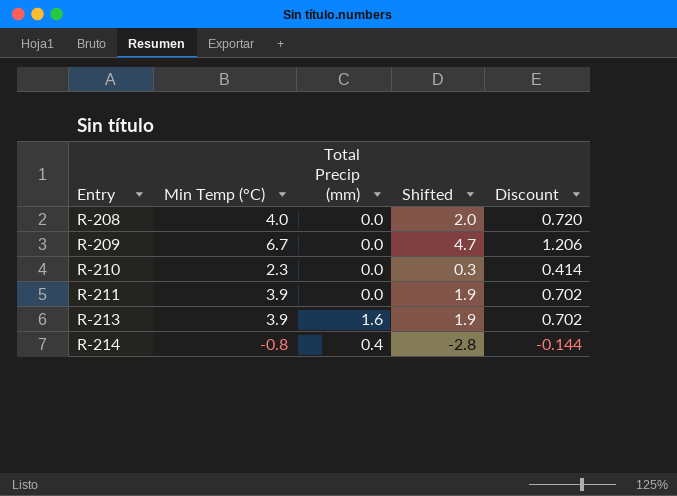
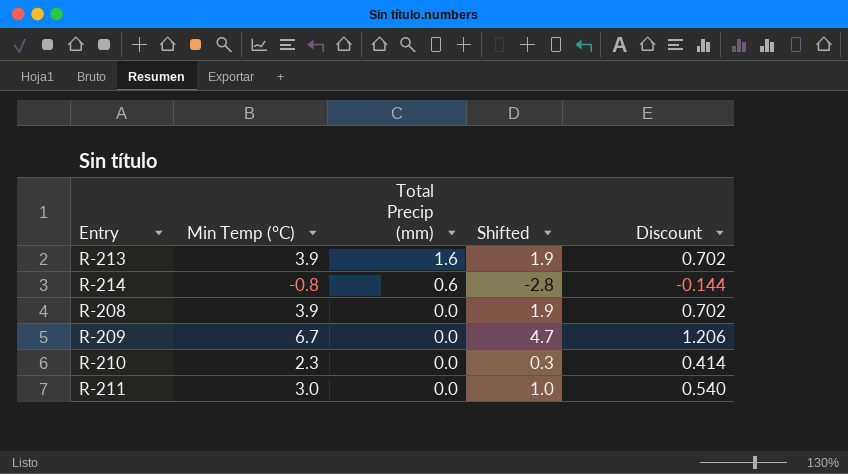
row order: Entry ascending -> Total Precip (mm) descending
R-214 | Total Precip (mm): 0.4 -> 0.6
R-208 | Min Temp (°C): 4.0 -> 3.9
R-208 | Shifted: 2.0 -> 1.9
R-208 | Discount: 0.720 -> 0.702
R-211 | Min Temp (°C): 3.9 -> 3.0
R-211 | Shifted: 1.9 -> 1.0
R-211 | Discount: 0.702 -> 0.540

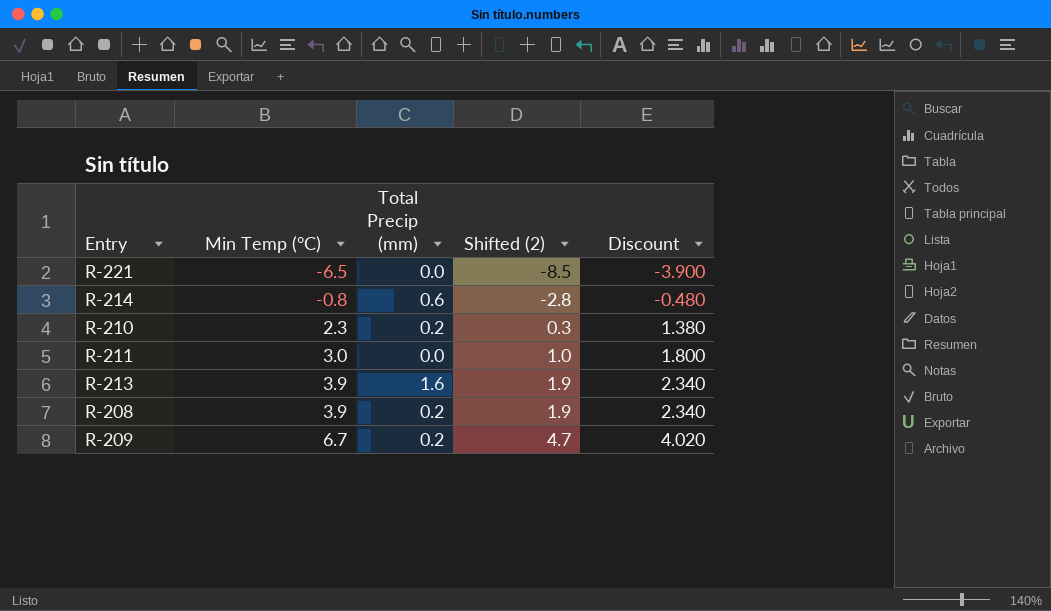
row order: Total Precip (mm) descending -> Min Temp (°C) ascending
column name: Shifted -> Shifted (2)
column Discount | formula: [Min Temp (°C)] * 0.18 -> [Min Temp (°C)] * 0.6
row R-221: none -> -6.5 | 0.0 | -8.5 | -3.900
R-210 | Total Precip (mm): 0.0 -> 0.2
R-208 | Total Precip (mm): 0.0 -> 0.2
R-209 | Total Precip (mm): 0.0 -> 0.2

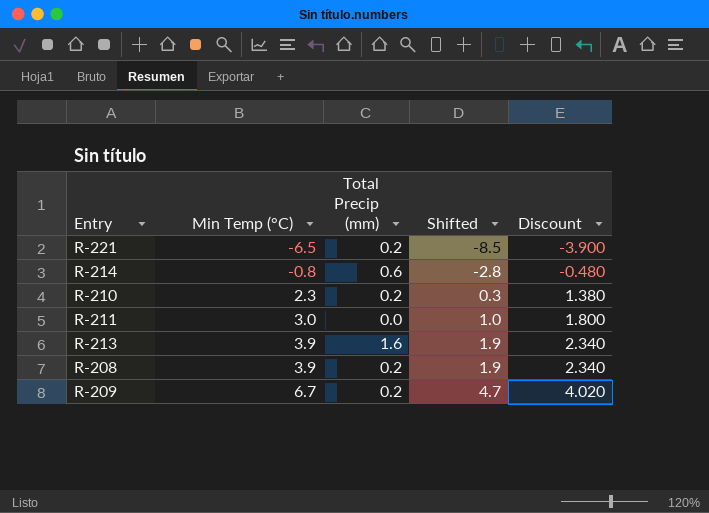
column name: Shifted (2) -> Shifted
R-221 | Total Precip (mm): 0.0 -> 0.2

